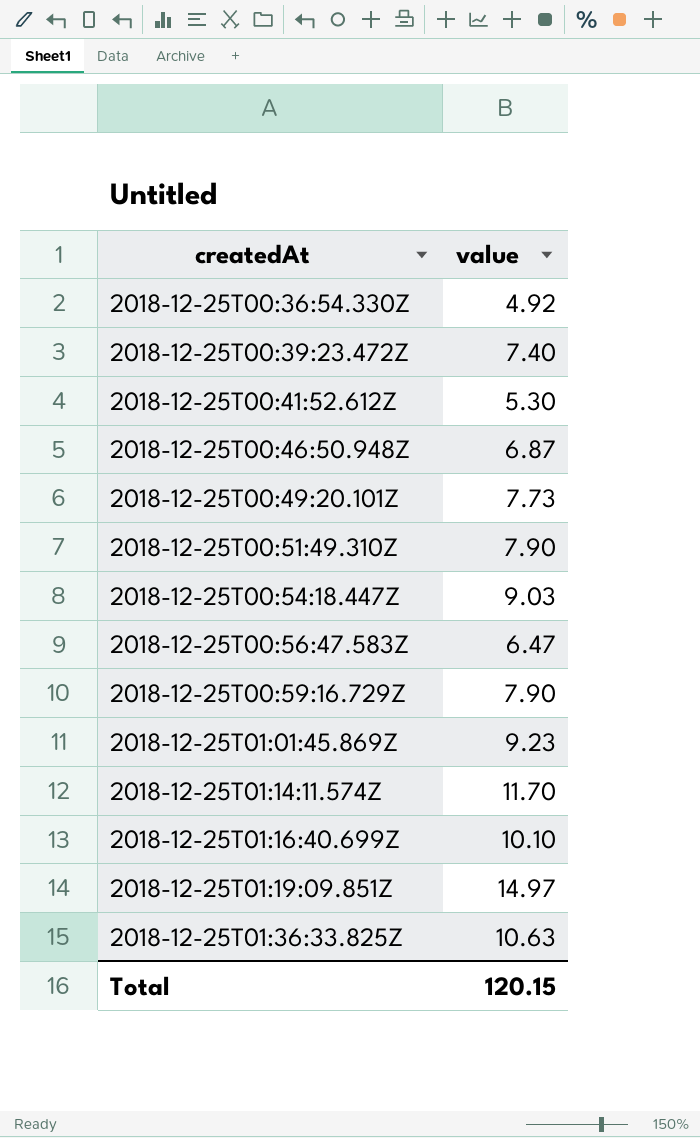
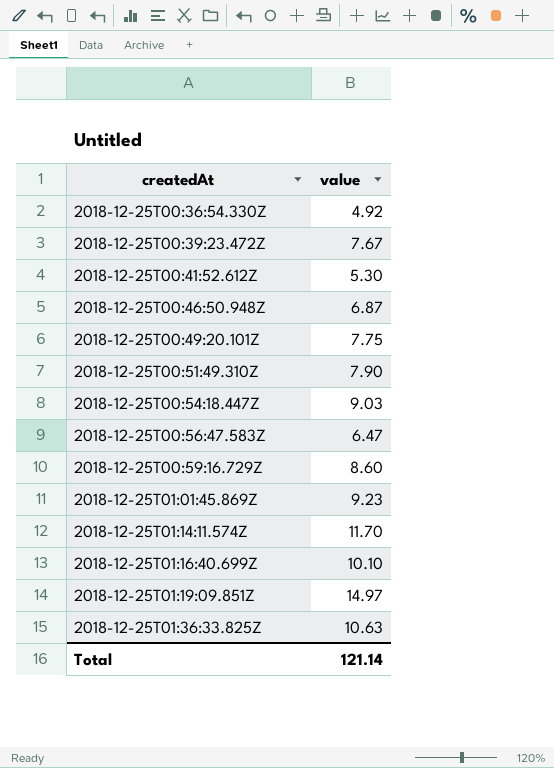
2018-12-25T00:39:23.472Z | value: 7.40 -> 7.67
2018-12-25T00:49:20.101Z | value: 7.73 -> 7.75
2018-12-25T00:59:16.729Z | value: 7.90 -> 8.60
Total | value: 120.15 -> 121.14

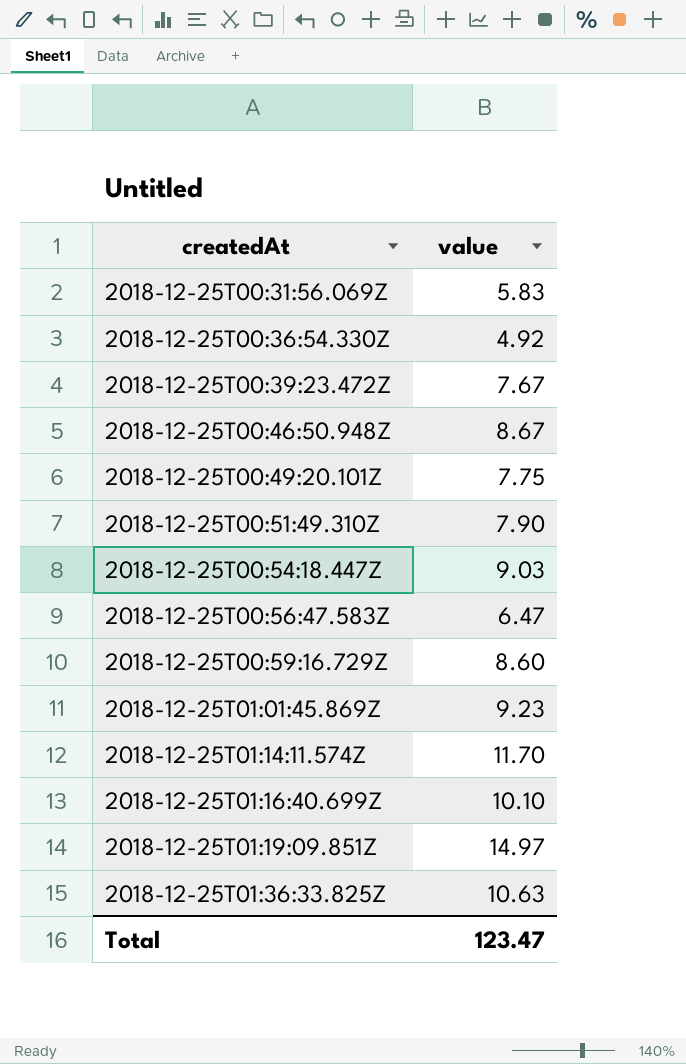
row 2018-12-25T00:41:52.612Z: 5.30 -> none
row 2018-12-25T00:31:56.069Z: none -> 5.83
2018-12-25T00:46:50.948Z | value: 6.87 -> 8.67
Total | value: 121.14 -> 123.47

